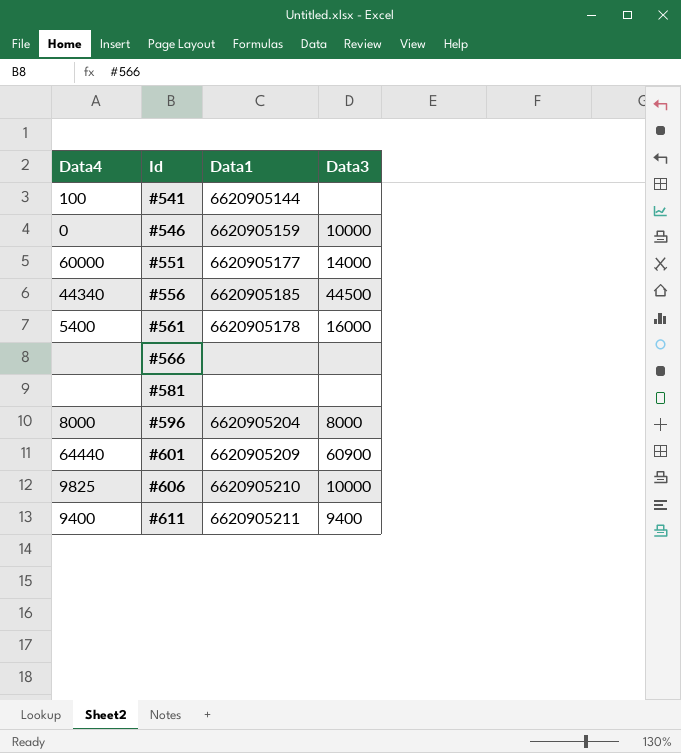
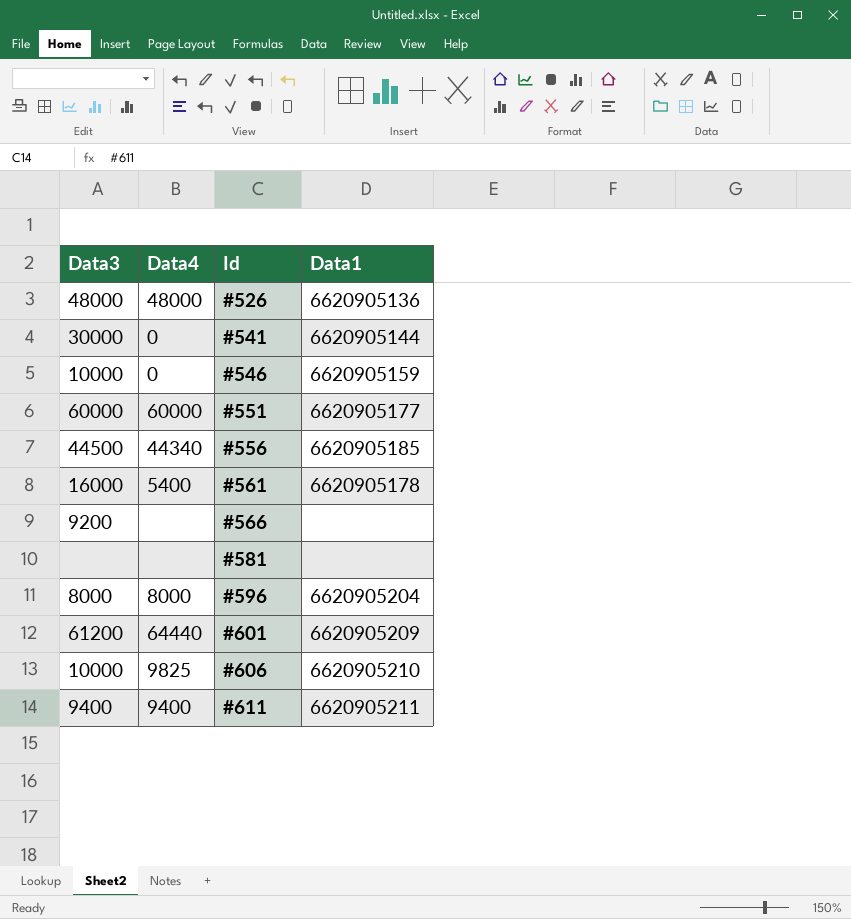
column Data3 | position: 4 -> 1
row #526: none -> 48000 | 48000 | 6620905136
#541 | Data3: none -> 30000
#541 | Data4: 100 -> 0
#551 | Data3: 14000 -> 60000
#566 | Data3: none -> 9200
#601 | Data3: 60900 -> 61200

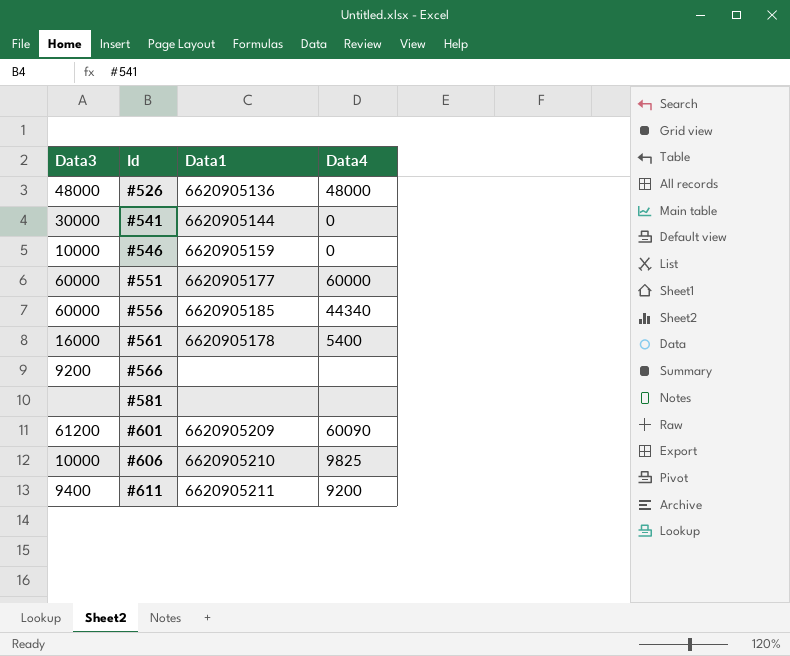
column Data4 | position: 2 -> 4
row #596: 8000 | 8000 | 6620905204 -> none
#556 | Data3: 44500 -> 60000
#601 | Data4: 64440 -> 60090
#611 | Data4: 9400 -> 9200

